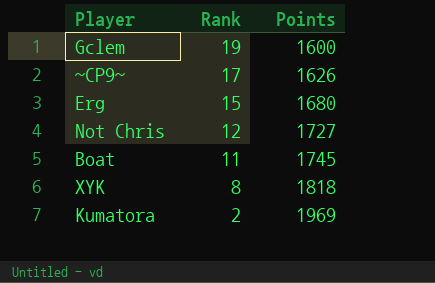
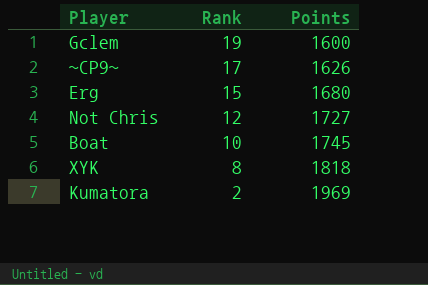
Boat | Rank: 11 -> 10

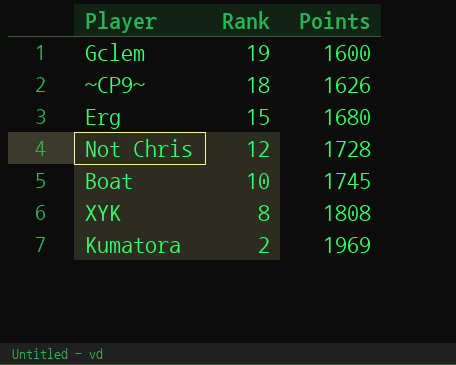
~CP9~ | Rank: 17 -> 18
Not Chris | Points: 1727 -> 1728
XYK | Points: 1818 -> 1808

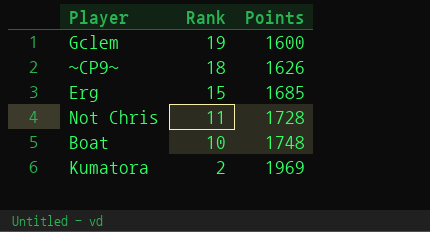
row XYK: 8 | 1808 -> none
Erg | Points: 1680 -> 1685
Not Chris | Rank: 12 -> 11
Boat | Points: 1745 -> 1748

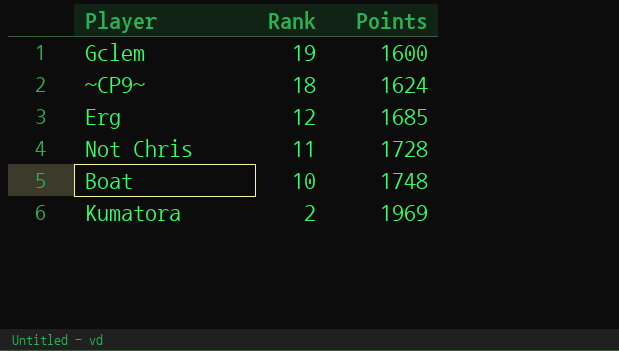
~CP9~ | Points: 1626 -> 1624
Erg | Rank: 15 -> 12

